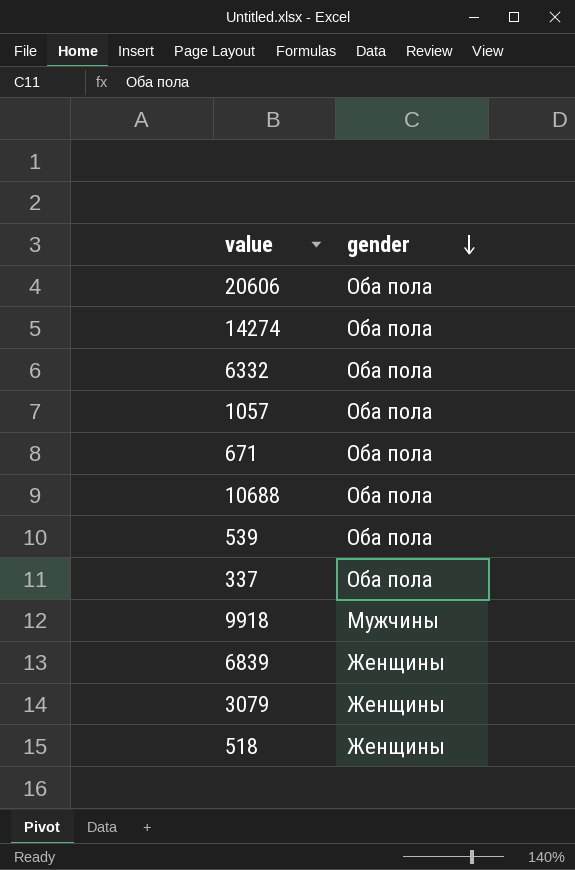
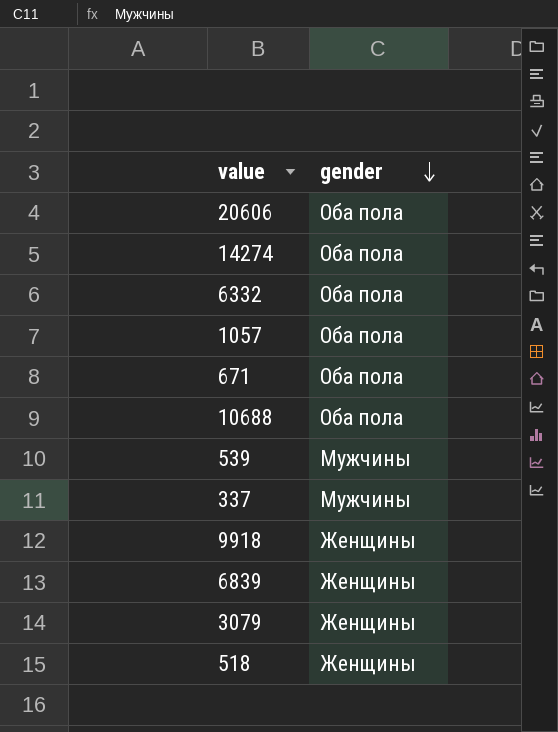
539 | gender: Оба пола -> Мужчины
337 | gender: Оба пола -> Мужчины
9918 | gender: Мужчины -> Женщины

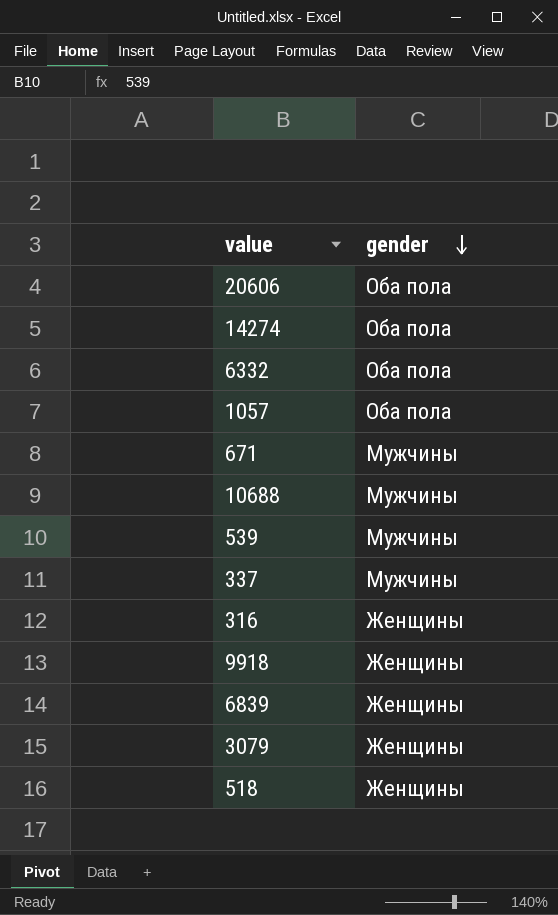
671 | gender: Оба пола -> Мужчины
10688 | gender: Оба пола -> Мужчины
row 316: none -> Женщины

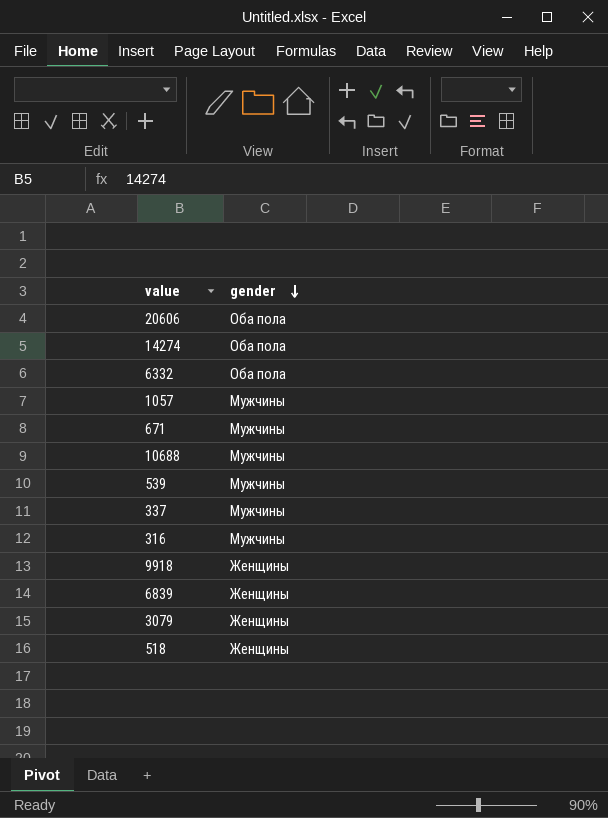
1057 | gender: Оба пола -> Мужчины
316 | gender: Женщины -> Мужчины

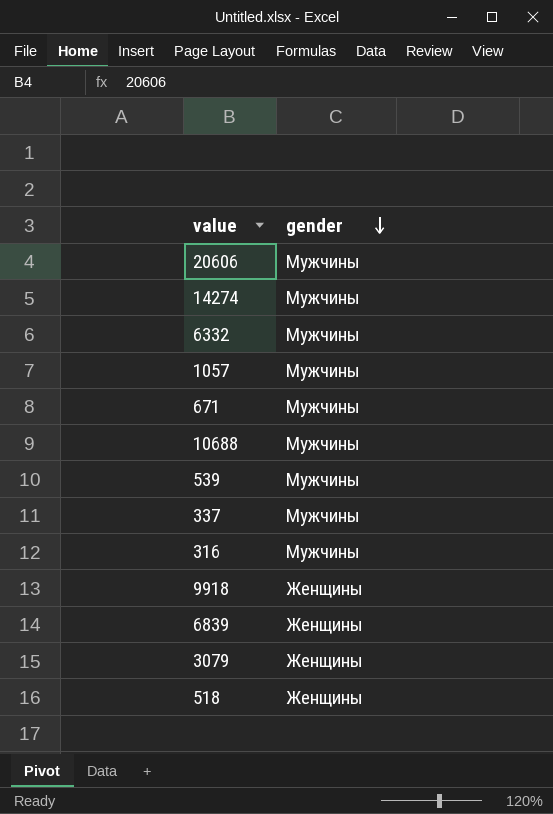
20606 | gender: Оба пола -> Мужчины
14274 | gender: Оба пола -> Мужчины
6332 | gender: Оба пола -> Мужчины

